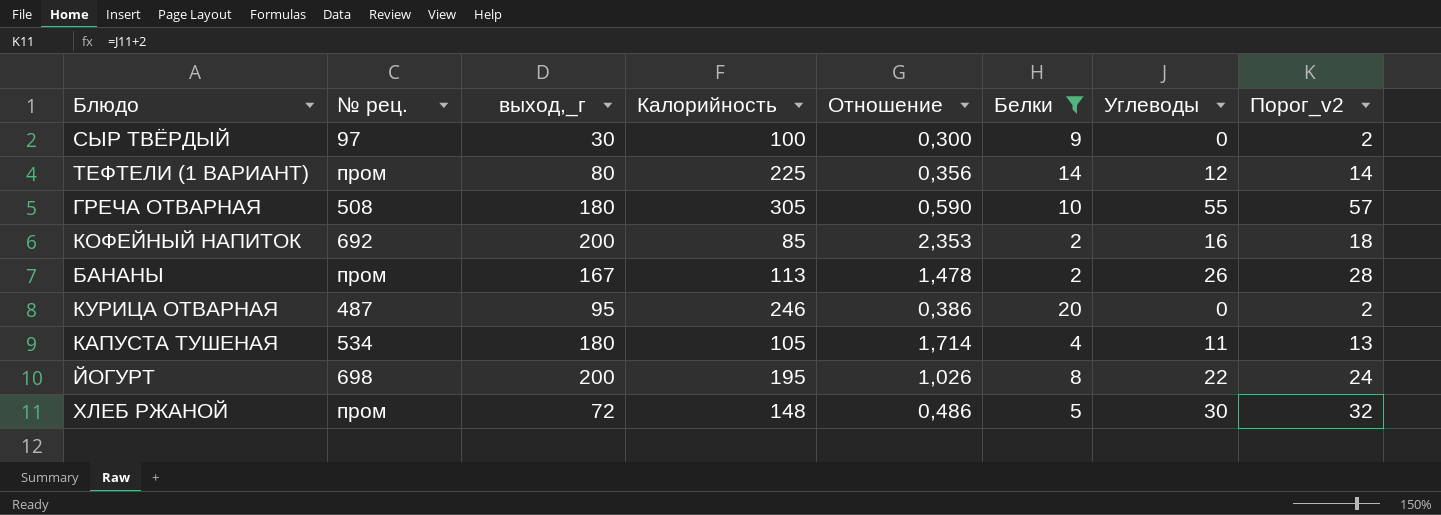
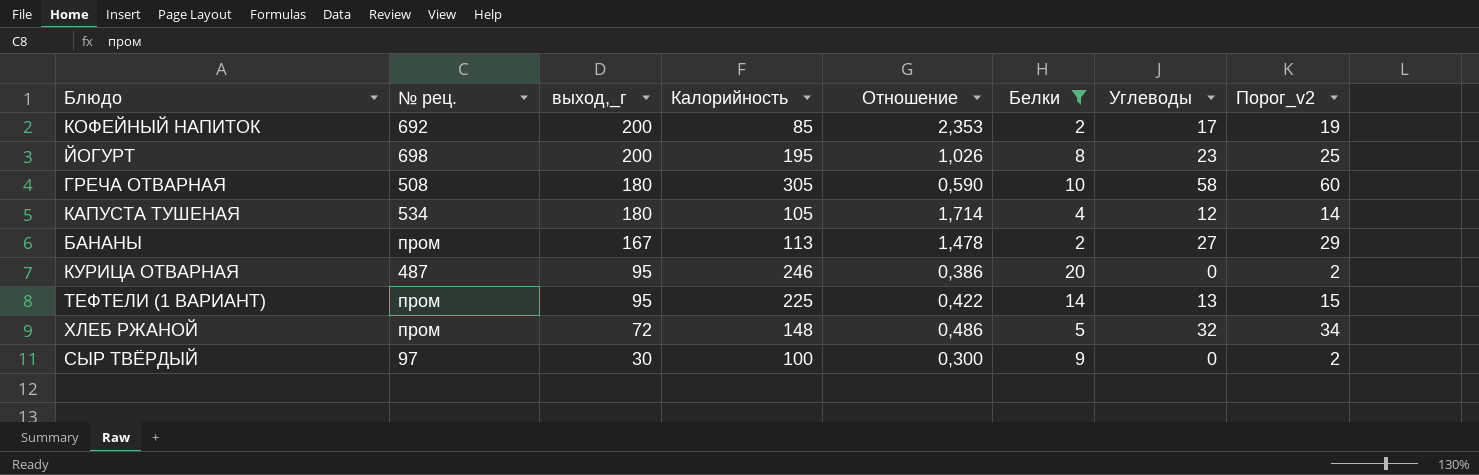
row order: none -> выход,_г descending
КОФЕЙНЫЙ НАПИТОК | Углеводы: 16 -> 17
КОФЕЙНЫЙ НАПИТОК | Порог_v2: 18 -> 19
ЙОГУРТ | Углеводы: 22 -> 23
ЙОГУРТ | Порог_v2: 24 -> 25
ГРЕЧА ОТВАРНАЯ | Углеводы: 55 -> 58
ГРЕЧА ОТВАРНАЯ | Порог_v2: 57 -> 60
КАПУСТА ТУШЕНАЯ | Углеводы: 11 -> 12
КАПУСТА ТУШЕНАЯ | Порог_v2: 13 -> 14
БАНАНЫ | Углеводы: 26 -> 27
БАНАНЫ | Порог_v2: 28 -> 29
ТЕФТЕЛИ (1 ВАРИАНТ) | выход,_г: 80 -> 95
ТЕФТЕЛИ (1 ВАРИАНТ) | Отношение: 0,356 -> 0,422
ТЕФТЕЛИ (1 ВАРИАНТ) | Углеводы: 12 -> 13
ТЕФТЕЛИ (1 ВАРИАНТ) | Порог_v2: 14 -> 15
ХЛЕБ РЖАНОЙ | Углеводы: 30 -> 32
ХЛЕБ РЖАНОЙ | Порог_v2: 32 -> 34

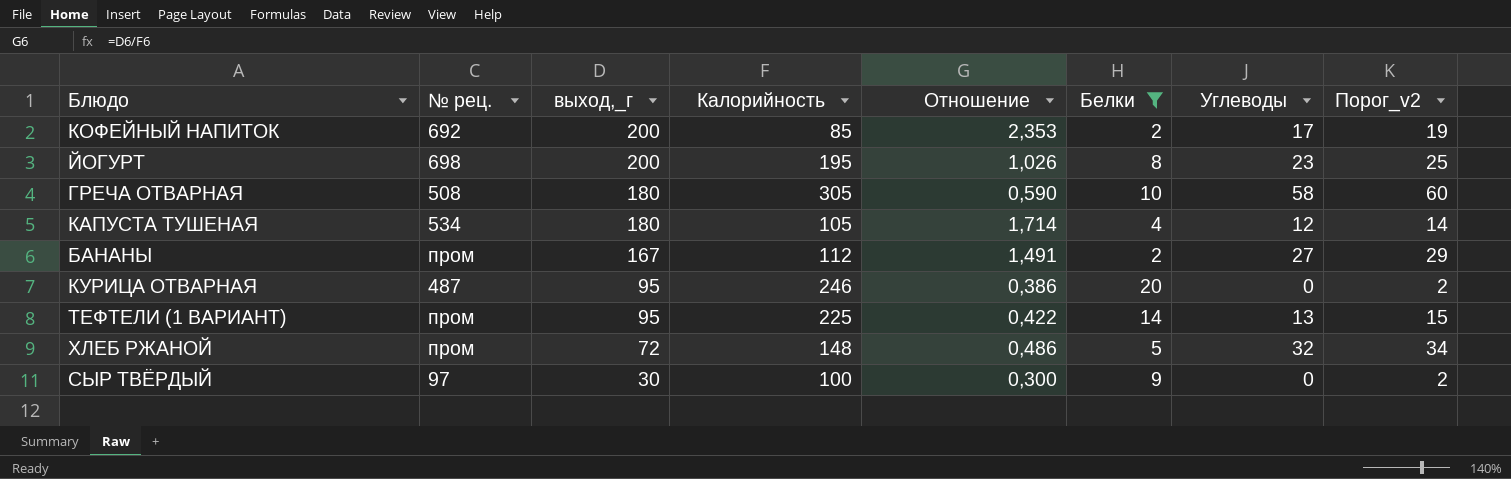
БАНАНЫ | Калорийность: 113 -> 112
БАНАНЫ | Отношение: 1,478 -> 1,491

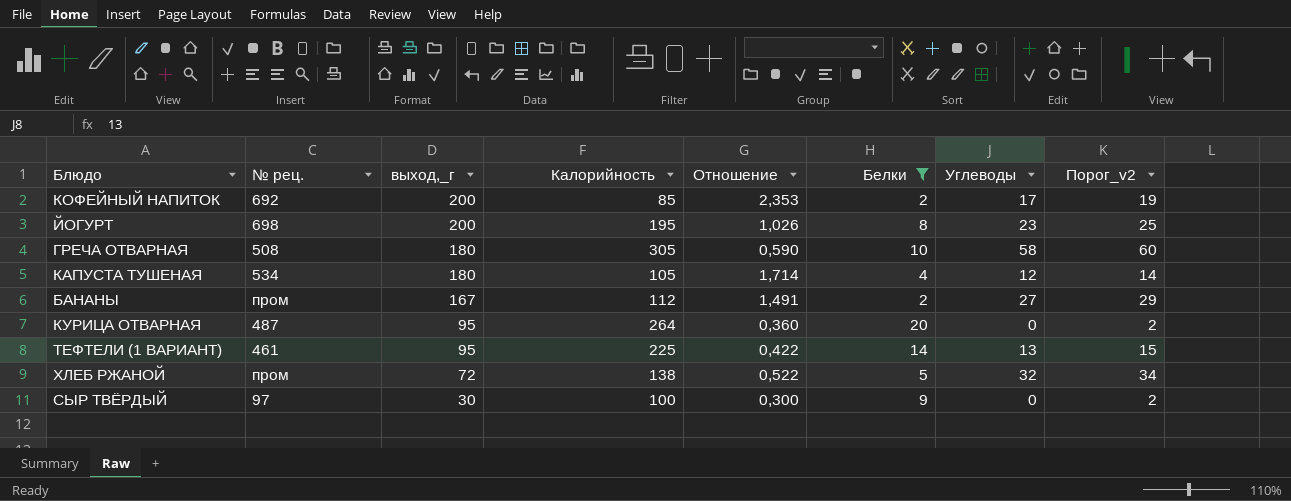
КУРИЦА ОТВАРНАЯ | Калорийность: 246 -> 264
КУРИЦА ОТВАРНАЯ | Отношение: 0,386 -> 0,360
ТЕФТЕЛИ (1 ВАРИАНТ) | № рец.: пром -> 461
ХЛЕБ РЖАНОЙ | Калорийность: 148 -> 138
ХЛЕБ РЖАНОЙ | Отношение: 0,486 -> 0,522

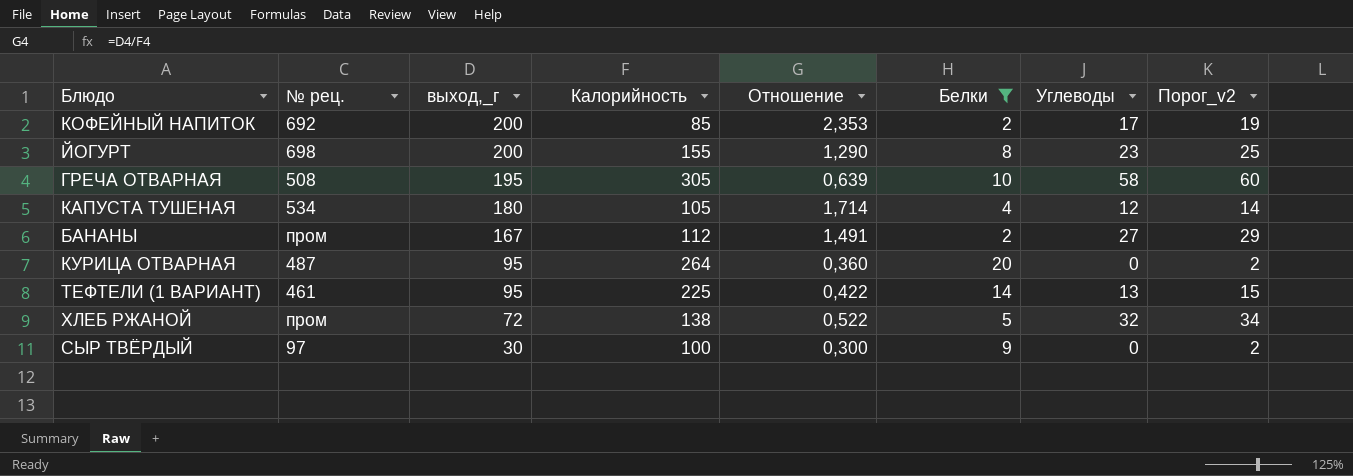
ЙОГУРТ | Калорийность: 195 -> 155
ЙОГУРТ | Отношение: 1,026 -> 1,290
ГРЕЧА ОТВАРНАЯ | выход,_г: 180 -> 195
ГРЕЧА ОТВАРНАЯ | Отношение: 0,590 -> 0,639

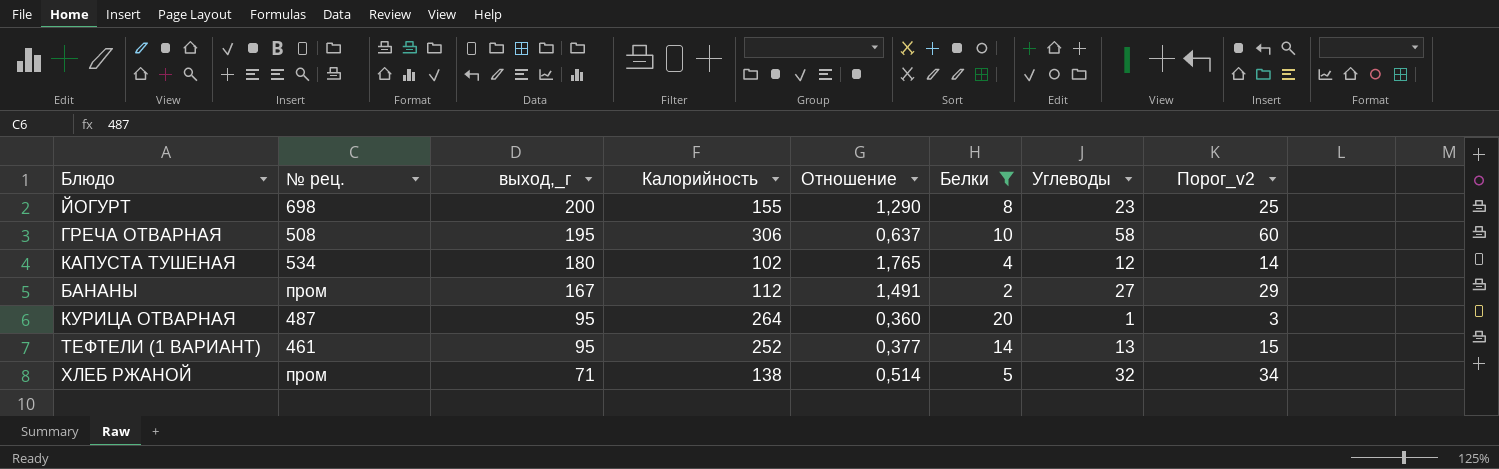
row КОФЕЙНЫЙ НАПИТОК: 692 | 200 | 85 | 2,353 | 2 | 17 | 19 -> none
row СЫР ТВЁРДЫЙ: 97 | 30 | 100 | 0,300 | 9 | 0 | 2 -> none
ГРЕЧА ОТВАРНАЯ | Калорийность: 305 -> 306
ГРЕЧА ОТВАРНАЯ | Отношение: 0,639 -> 0,637
КАПУСТА ТУШЕНАЯ | Калорийность: 105 -> 102
КАПУСТА ТУШЕНАЯ | Отношение: 1,714 -> 1,765
КУРИЦА ОТВАРНАЯ | Углеводы: 0 -> 1
КУРИЦА ОТВАРНАЯ | Порог_v2: 2 -> 3
ТЕФТЕЛИ (1 ВАРИАНТ) | Калорийность: 225 -> 252
ТЕФТЕЛИ (1 ВАРИАНТ) | Отношение: 0,422 -> 0,377
ХЛЕБ РЖАНОЙ | выход,_г: 72 -> 71
ХЛЕБ РЖАНОЙ | Отношение: 0,522 -> 0,514

